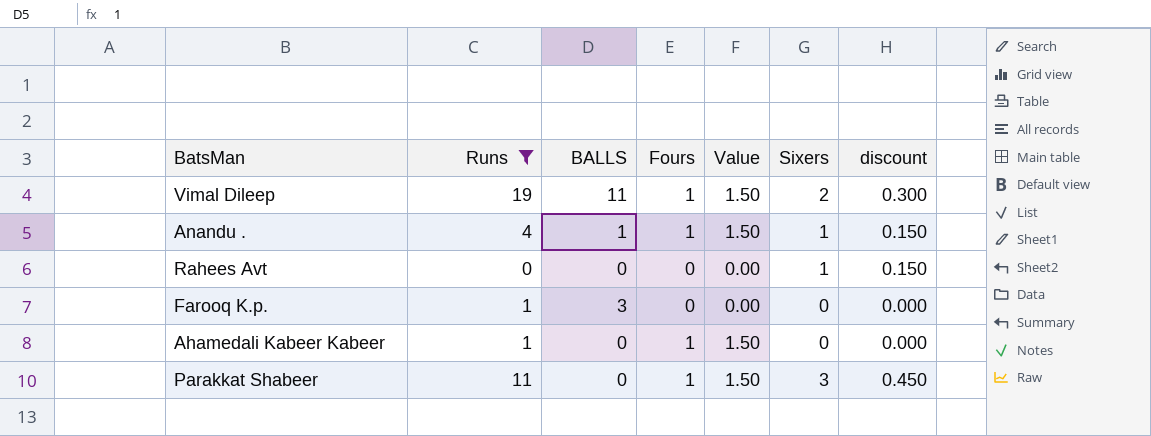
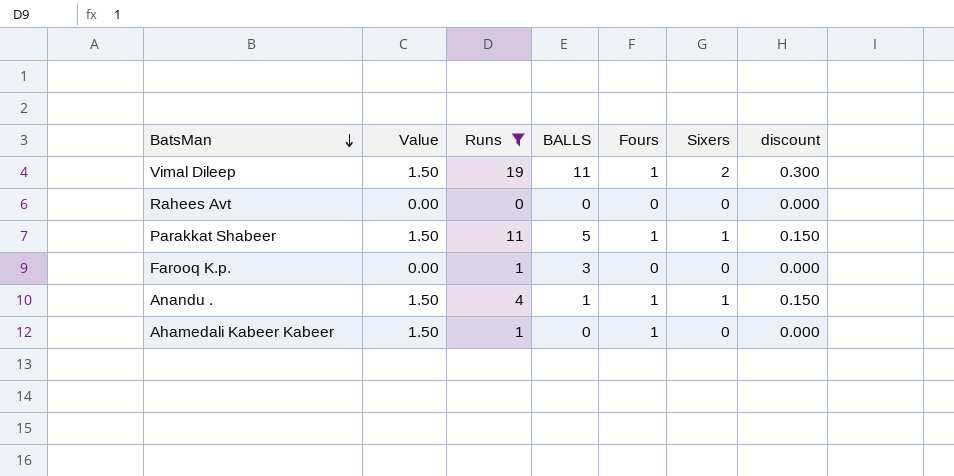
row order: none -> BatsMan descending
column Value | position: 5 -> 2
Rahees Avt | Sixers: 1 -> 0
Rahees Avt | discount: 0.150 -> 0.000
Parakkat Shabeer | BALLS: 0 -> 5
Parakkat Shabeer | Sixers: 3 -> 1
Parakkat Shabeer | discount: 0.450 -> 0.150

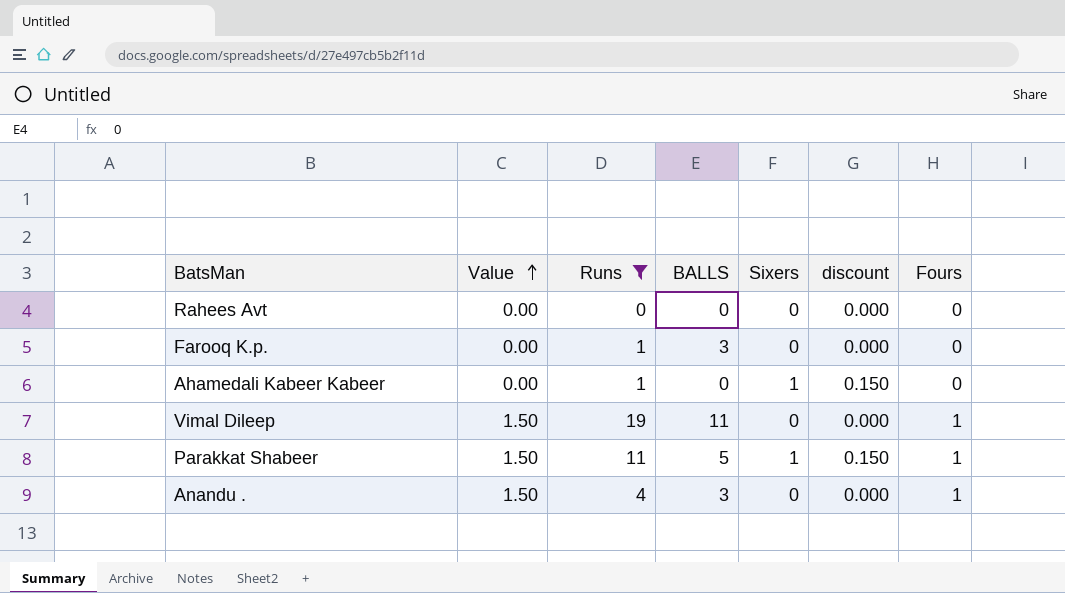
row order: BatsMan descending -> Value ascending
column Fours | position: 5 -> 7
Ahamedali Kabeer Kabeer | Value: 1.50 -> 0.00
Ahamedali Kabeer Kabeer | Sixers: 0 -> 1
Ahamedali Kabeer Kabeer | discount: 0.000 -> 0.150
Ahamedali Kabeer Kabeer | Fours: 1 -> 0
Vimal Dileep | Sixers: 2 -> 0
Vimal Dileep | discount: 0.300 -> 0.000
Anandu . | BALLS: 1 -> 3
Anandu . | Sixers: 1 -> 0
Anandu . | discount: 0.150 -> 0.000

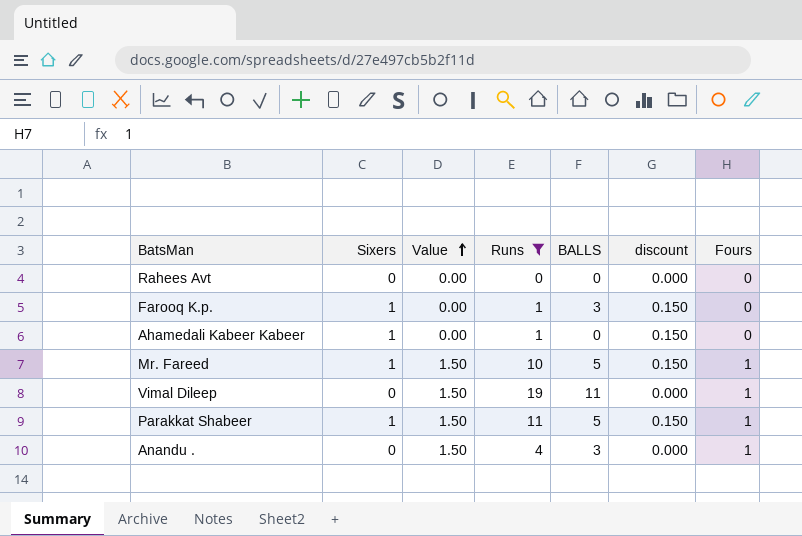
column Sixers | position: 5 -> 2
Farooq K.p. | Sixers: 0 -> 1
Farooq K.p. | discount: 0.000 -> 0.150
row Mr. Fareed: none -> 1 | 1.50 | 10 | 5 | 0.150 | 1

